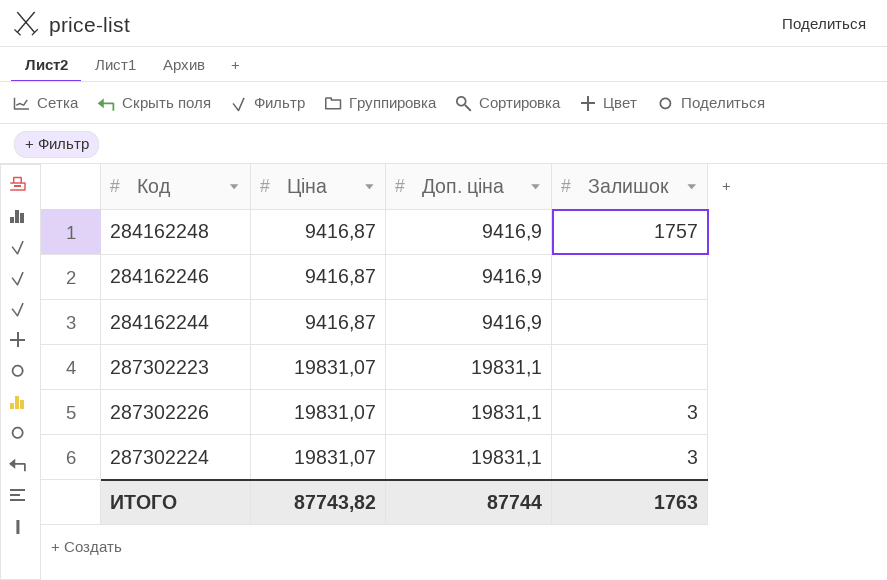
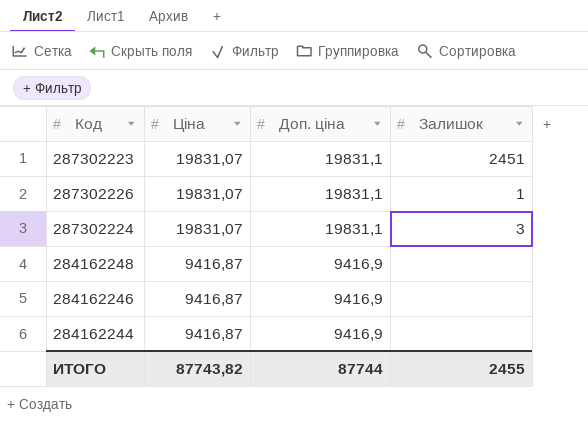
row order: Ціна ascending -> Ціна descending
287302223 | Залишок: none -> 2451
287302226 | Залишок: 3 -> 1
284162248 | Залишок: 1757 -> none
ИТОГО | Залишок: 1763 -> 2455

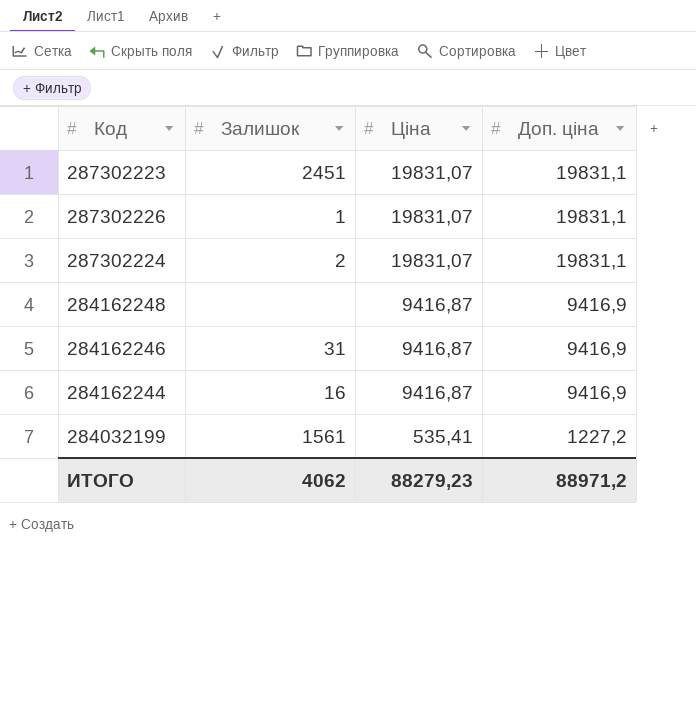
column Залишок | position: 4 -> 2
287302224 | Залишок: 3 -> 2
284162246 | Залишок: none -> 31
284162244 | Залишок: none -> 16
row 284032199: none -> 1561 | 535,41 | 1227,2
ИТОГО | Залишок: 2455 -> 4062
ИТОГО | Ціна: 87743,82 -> 88279,23
ИТОГО | Доп. ціна: 87744 -> 88971,2

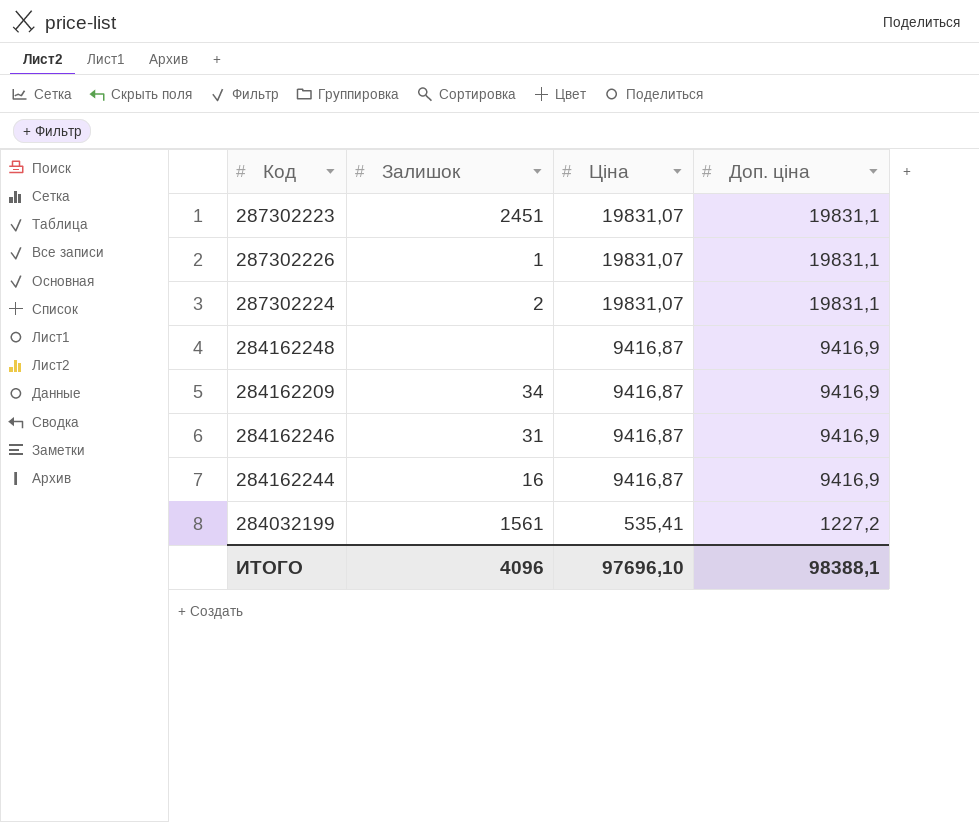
row 284162209: none -> 34 | 9416,87 | 9416,9
ИТОГО | Залишок: 4062 -> 4096
ИТОГО | Ціна: 88279,23 -> 97696,10
ИТОГО | Доп. ціна: 88971,2 -> 98388,1

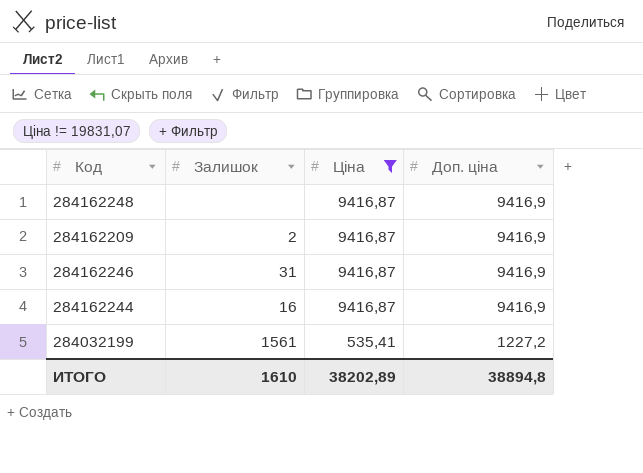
filter: none -> Ціна != 19831,07
284162209 | Залишок: 34 -> 2
ИТОГО | Залишок: 4096 -> 1610
ИТОГО | Ціна: 97696,10 -> 38202,89
ИТОГО | Доп. ціна: 98388,1 -> 38894,8

